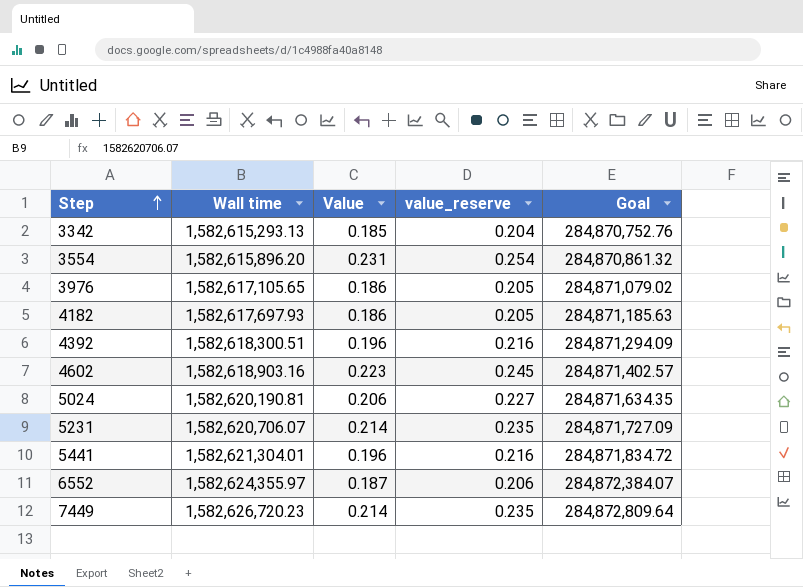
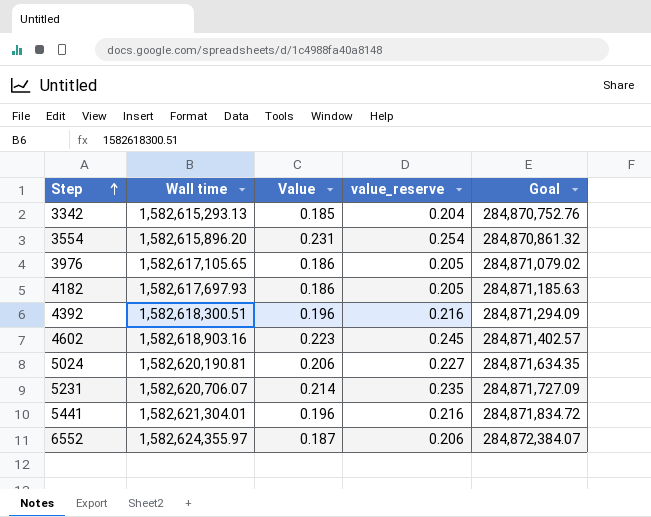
row 7449: 1,582,626,720.23 | 0.214 | 0.235 | 284,872,809.64 -> none

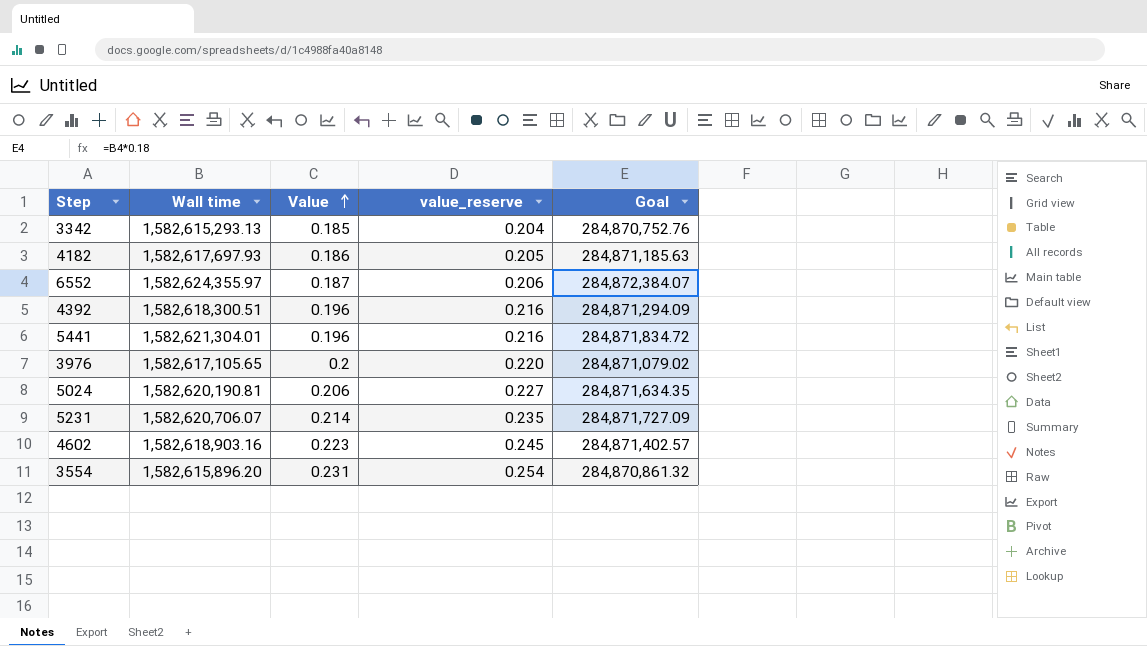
row order: Step ascending -> Value ascending
3976 | Value: 0.186 -> 0.2
3976 | value_reserve: 0.205 -> 0.220

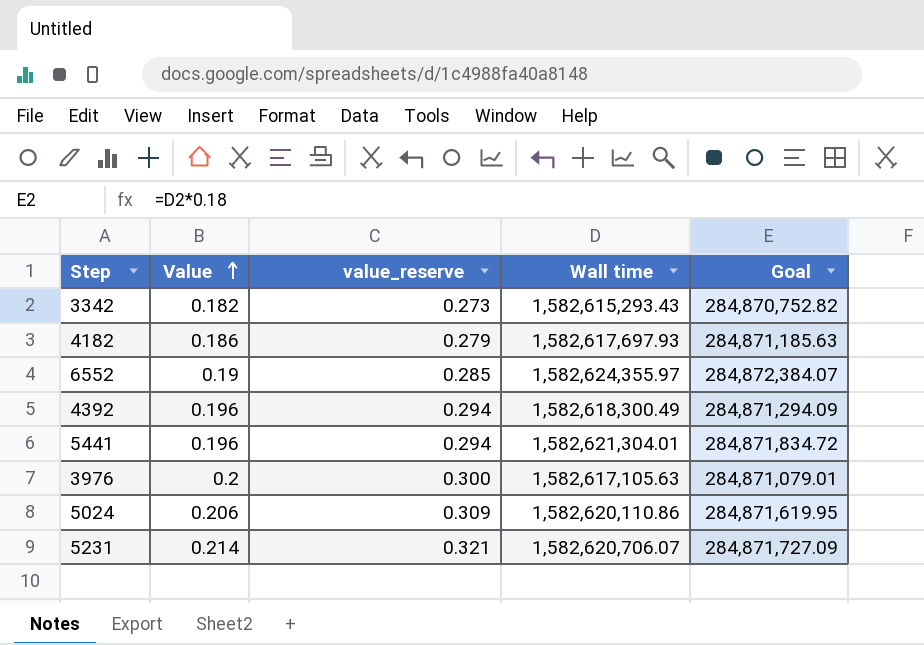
column value_reserve | formula: [Value] * 1.1 -> [Value] * 1.5
column Wall time | position: 2 -> 4
row 4602: 1,582,618,903.16 | 0.223 | 0.245 | 284,871,402.57 -> none
row 3554: 1,582,615,896.20 | 0.231 | 0.254 | 284,870,861.32 -> none
3342 | Value: 0.185 -> 0.182
3342 | Wall time: 1,582,615,293.13 -> 1,582,615,293.43
3342 | Goal: 284,870,752.76 -> 284,870,752.82
6552 | Value: 0.187 -> 0.19
4392 | Wall time: 1,582,618,300.51 -> 1,582,618,300.49
3976 | Wall time: 1,582,617,105.65 -> 1,582,617,105.63
3976 | Goal: 284,871,079.02 -> 284,871,079.01
5024 | Wall time: 1,582,620,190.81 -> 1,582,620,110.86
5024 | Goal: 284,871,634.35 -> 284,871,619.95

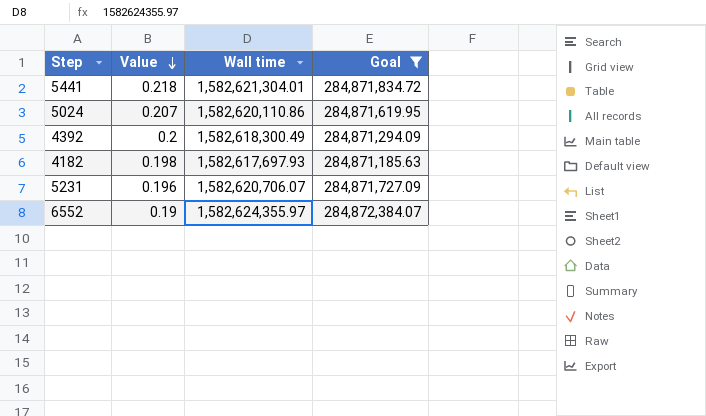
filter: none -> Goal >= 284,871,185.63
row order: Value ascending -> Value descending
column value_reserve | formula: [Value] * 1.5 -> none
5441 | Value: 0.196 -> 0.218
5024 | Value: 0.206 -> 0.207
4392 | Value: 0.196 -> 0.2
4182 | Value: 0.186 -> 0.198
5231 | Value: 0.214 -> 0.196

